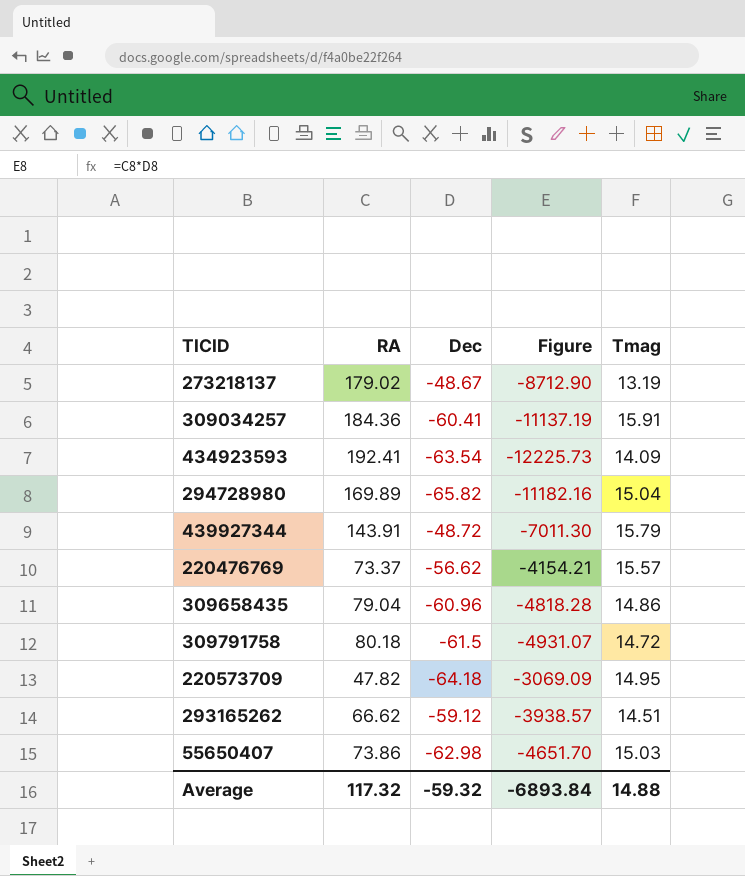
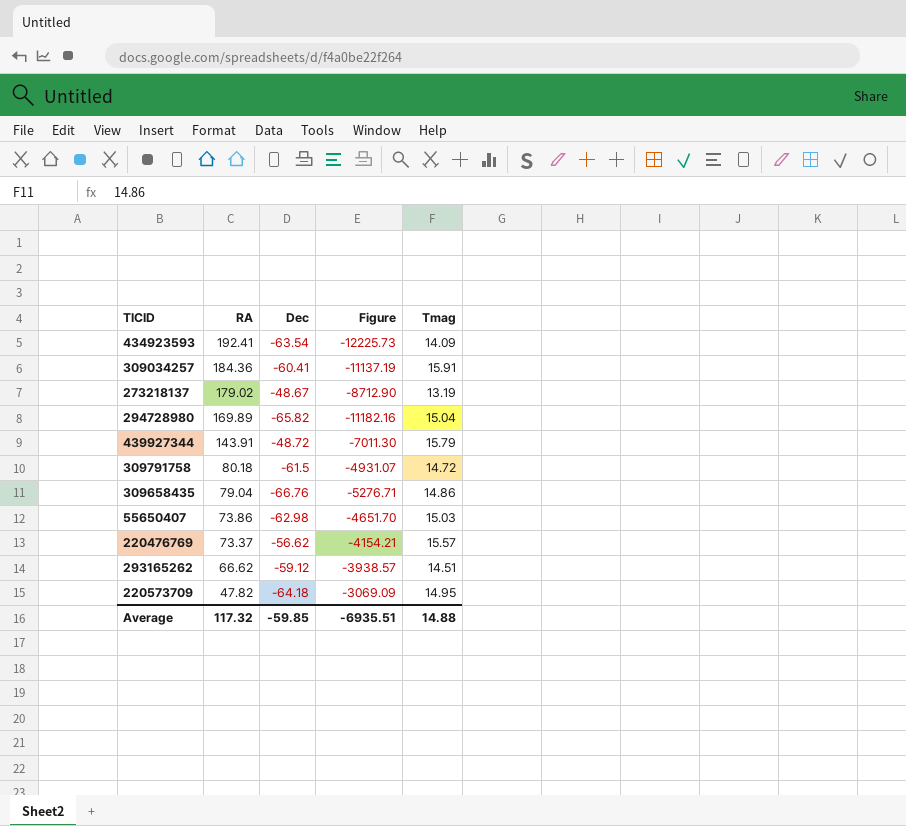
row order: none -> RA descending
309658435 | Dec: -60.96 -> -66.76
309658435 | Figure: -4818.28 -> -5276.71
Average | Dec: -59.32 -> -59.85
Average | Figure: -6893.84 -> -6935.51

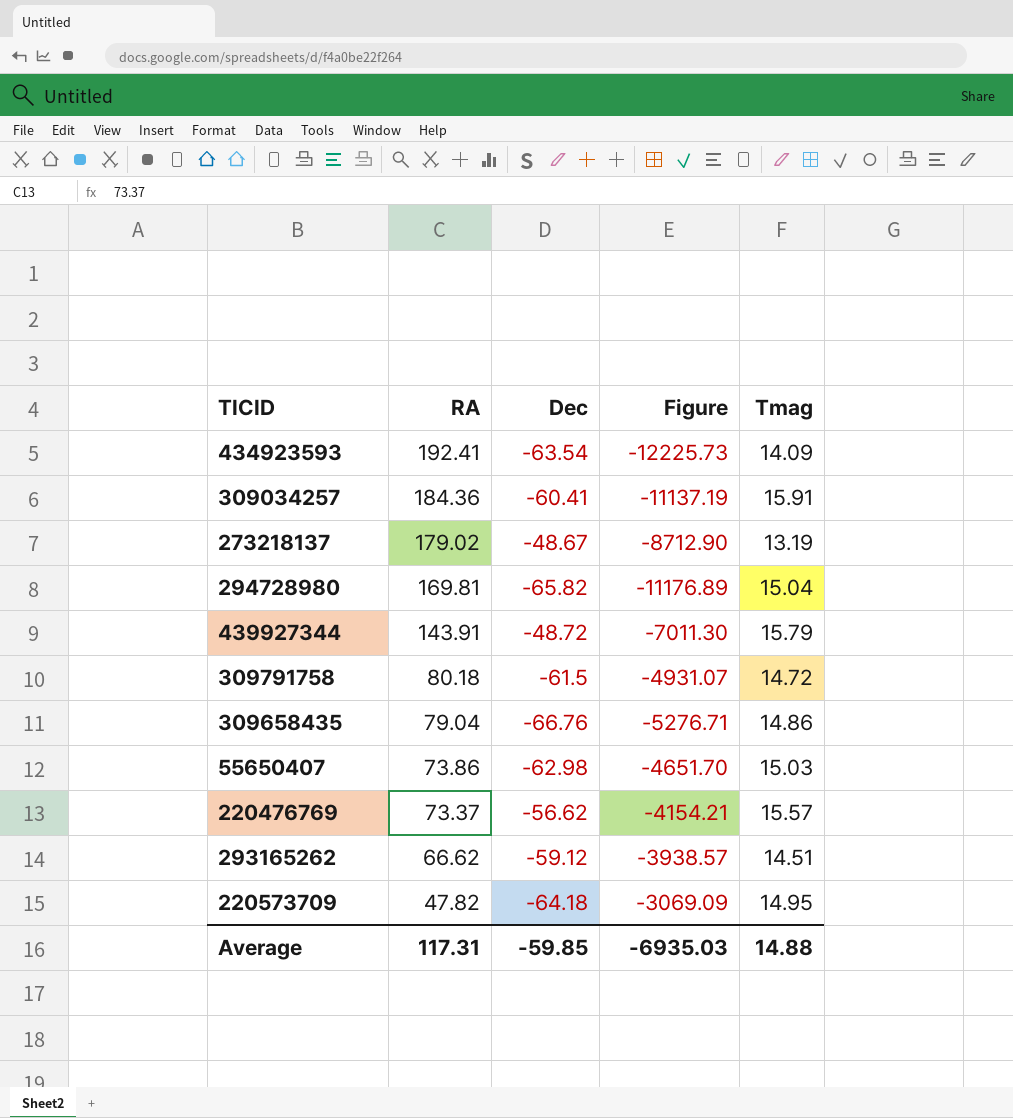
294728980 | RA: 169.89 -> 169.81
294728980 | Figure: -11182.16 -> -11176.89
Average | RA: 117.32 -> 117.31
Average | Figure: -6935.51 -> -6935.03

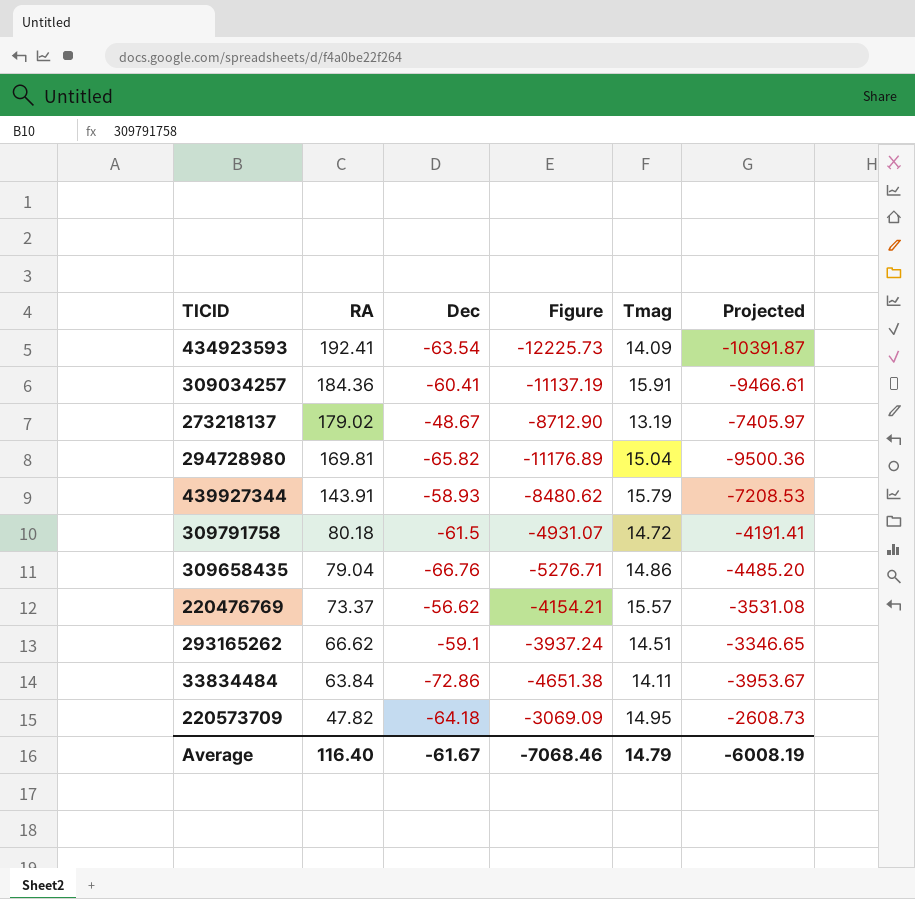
column Projected | formula: none -> [Figure] * 0.85
row 55650407: 73.86 | -62.98 | -4651.70 | 15.03 -> none
439927344 | Dec: -48.72 -> -58.93
439927344 | Figure: -7011.30 -> -8480.62
293165262 | Dec: -59.12 -> -59.1
293165262 | Figure: -3938.57 -> -3937.24
row 33834484: none -> 63.84 | -72.86 | -4651.38 | 14.11 | -3953.67
Average | RA: 117.31 -> 116.40
Average | Dec: -59.85 -> -61.67
Average | Figure: -6935.03 -> -7068.46
Average | Tmag: 14.88 -> 14.79

